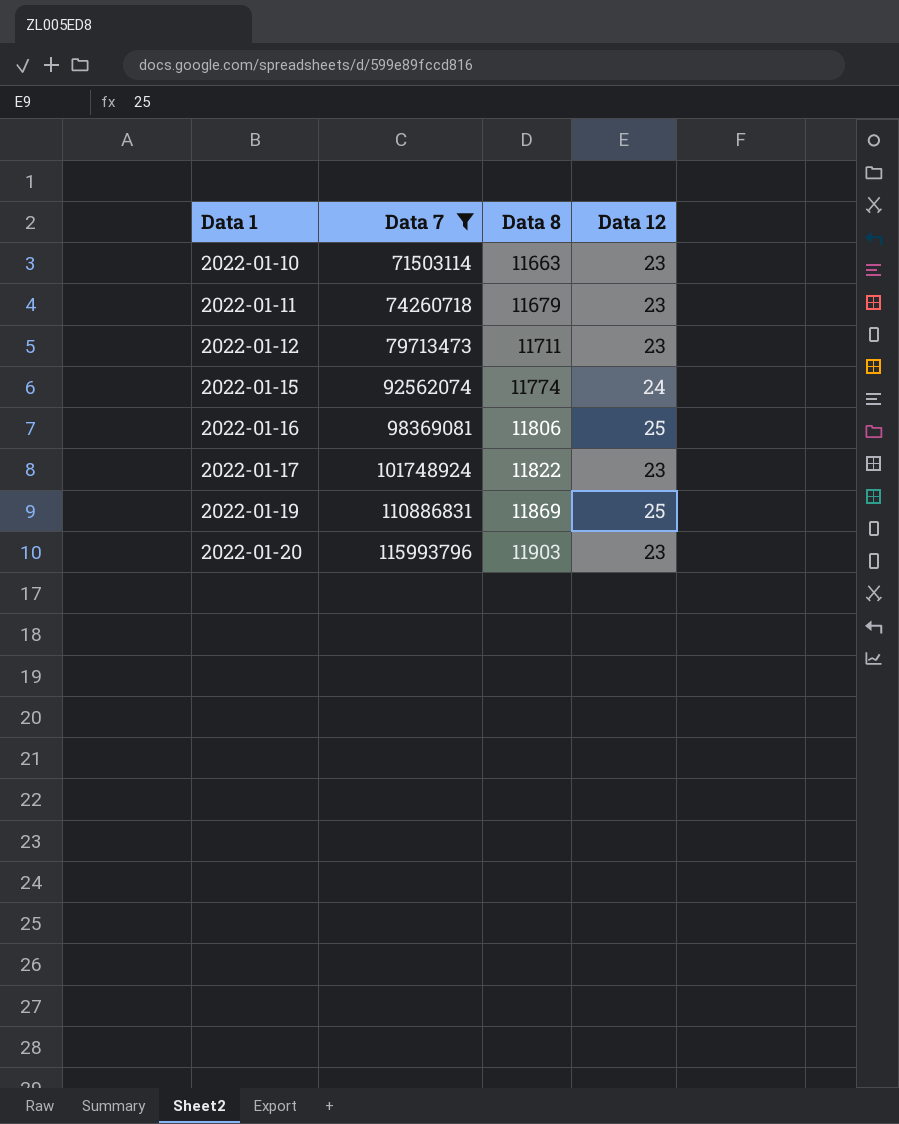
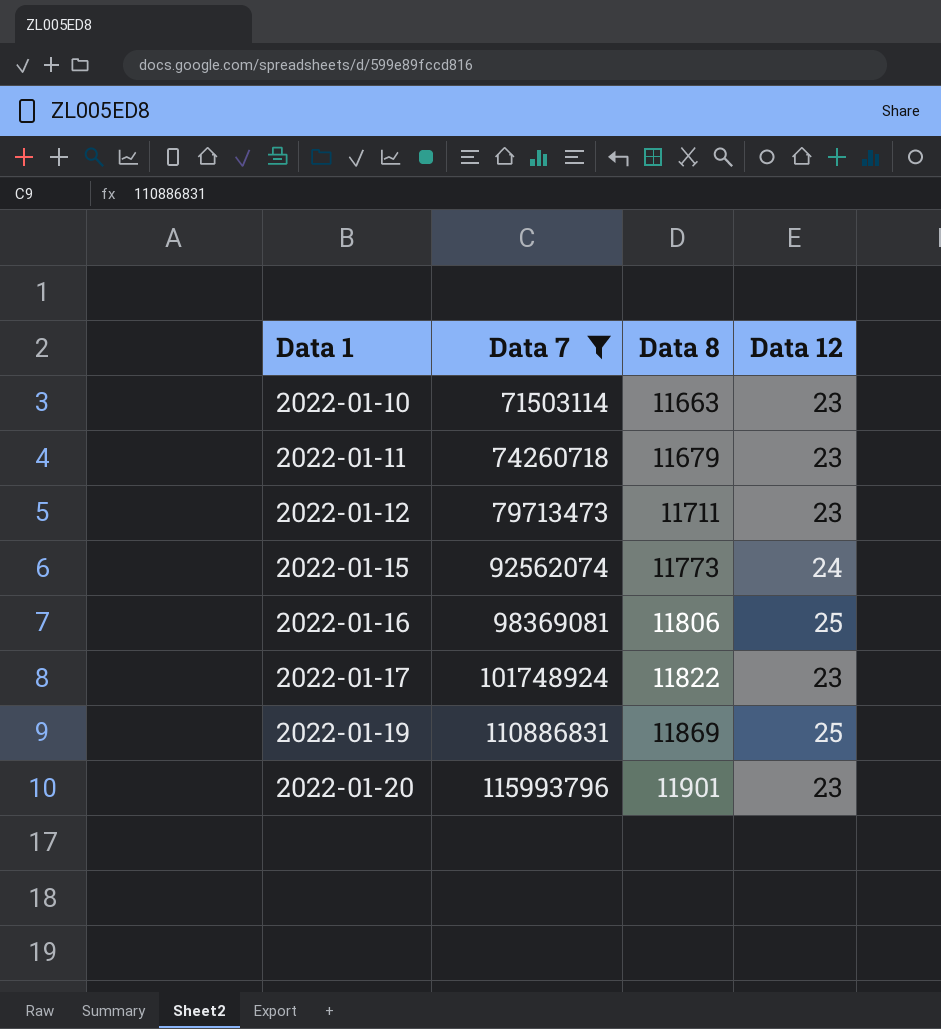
2022-01-15 | Data 8: 11774 -> 11773
2022-01-20 | Data 8: 11903 -> 11901

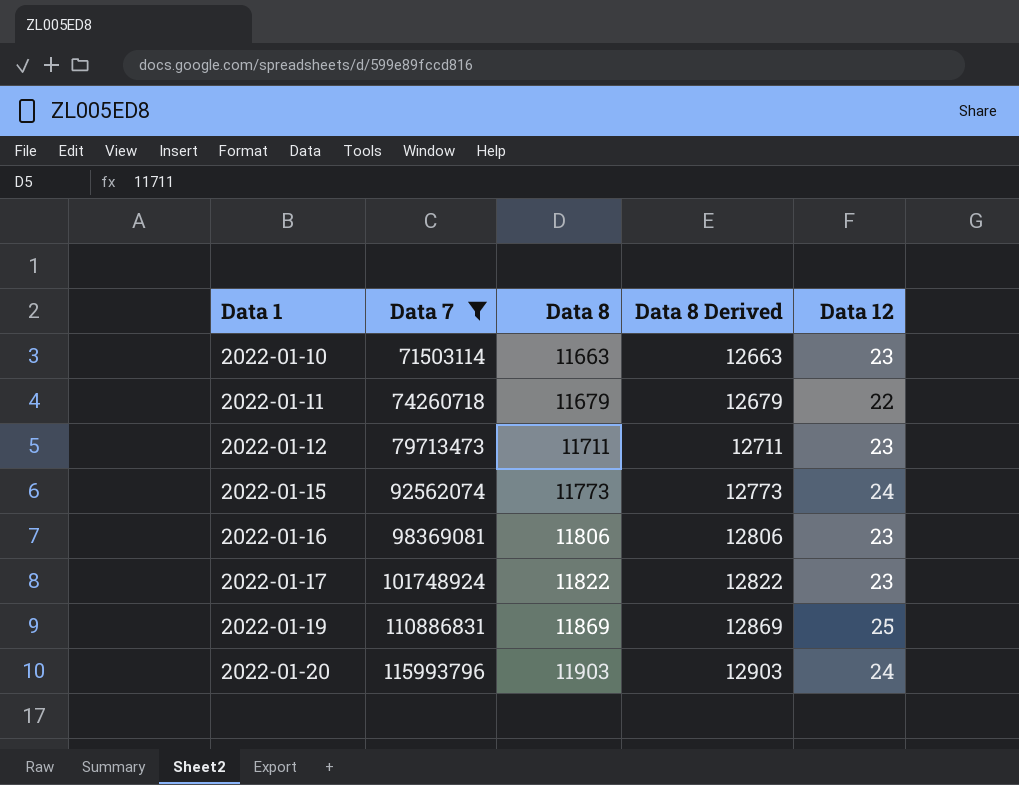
column Data 8 Derived | formula: none -> [Data 8] + 1000
2022-01-11 | Data 12: 23 -> 22
2022-01-16 | Data 12: 25 -> 23
2022-01-20 | Data 8: 11901 -> 11903
2022-01-20 | Data 12: 23 -> 24

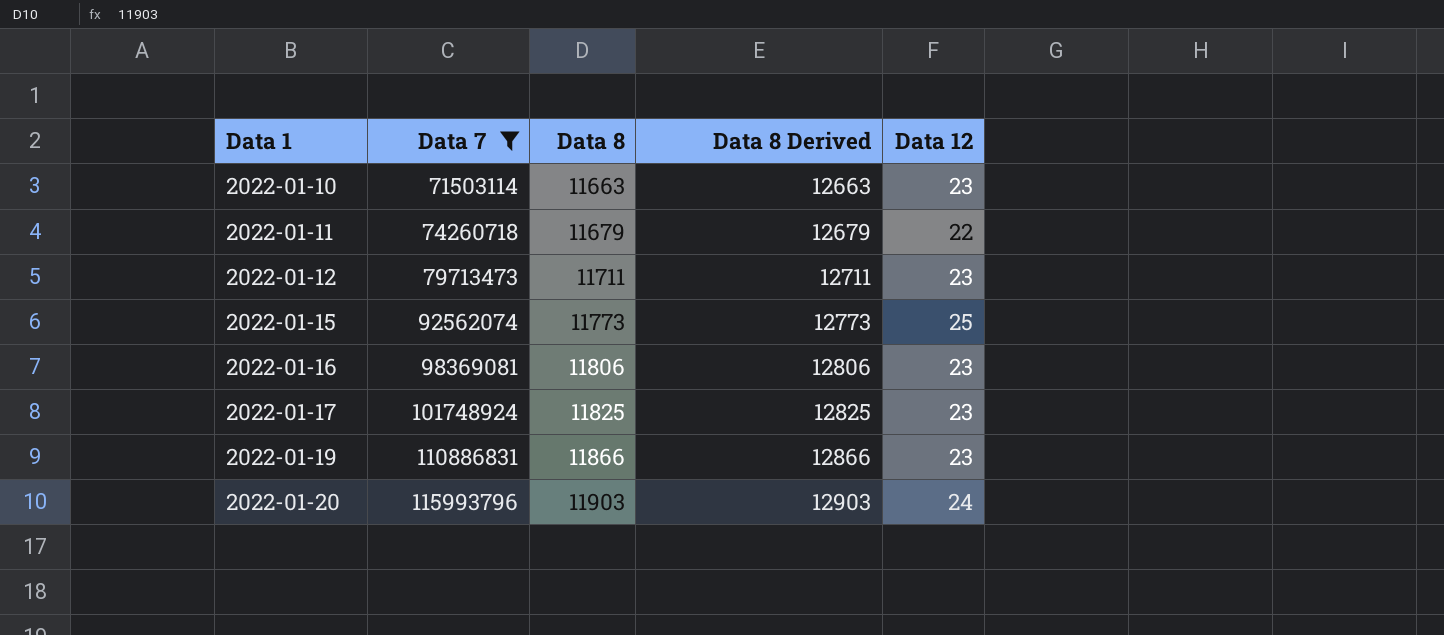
2022-01-15 | Data 12: 24 -> 25
2022-01-17 | Data 8: 11822 -> 11825
2022-01-17 | Data 8 Derived: 12822 -> 12825
2022-01-19 | Data 8: 11869 -> 11866
2022-01-19 | Data 8 Derived: 12869 -> 12866
2022-01-19 | Data 12: 25 -> 23

